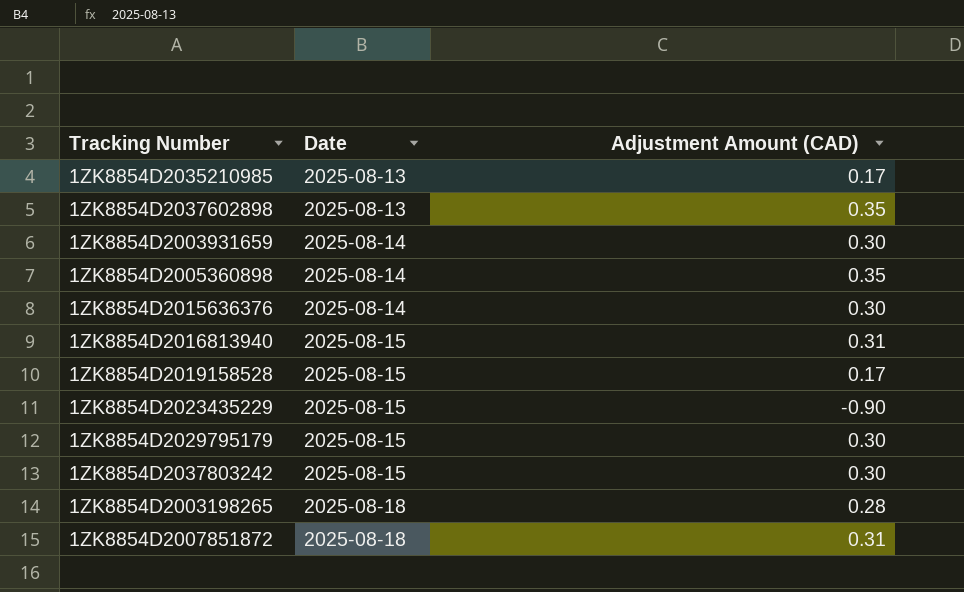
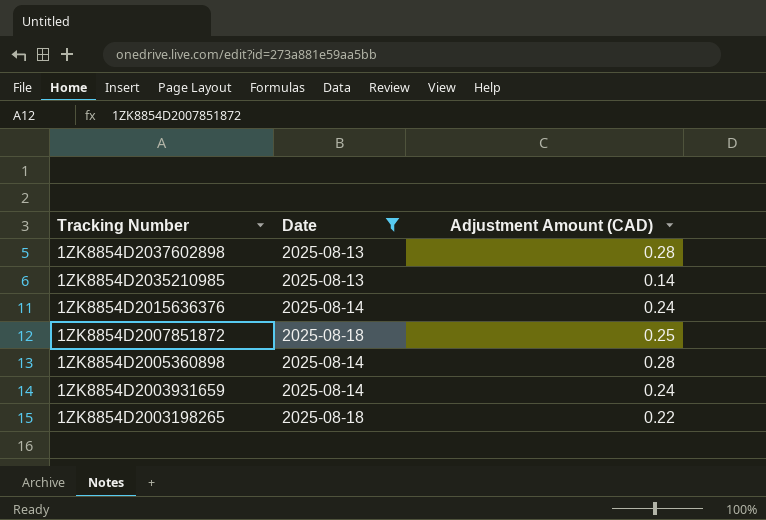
filter: none -> Date != 2025-08-15
row order: Date ascending -> Tracking Number descending
1ZK8854D2037602898 | Adjustment Amount (CAD): 0.35 -> 0.28
1ZK8854D2035210985 | Adjustment Amount (CAD): 0.17 -> 0.14
1ZK8854D2015636376 | Adjustment Amount (CAD): 0.30 -> 0.24
1ZK8854D2007851872 | Adjustment Amount (CAD): 0.31 -> 0.25
1ZK8854D2005360898 | Adjustment Amount (CAD): 0.35 -> 0.28
1ZK8854D2003931659 | Adjustment Amount (CAD): 0.30 -> 0.24
1ZK8854D2003198265 | Adjustment Amount (CAD): 0.28 -> 0.22

